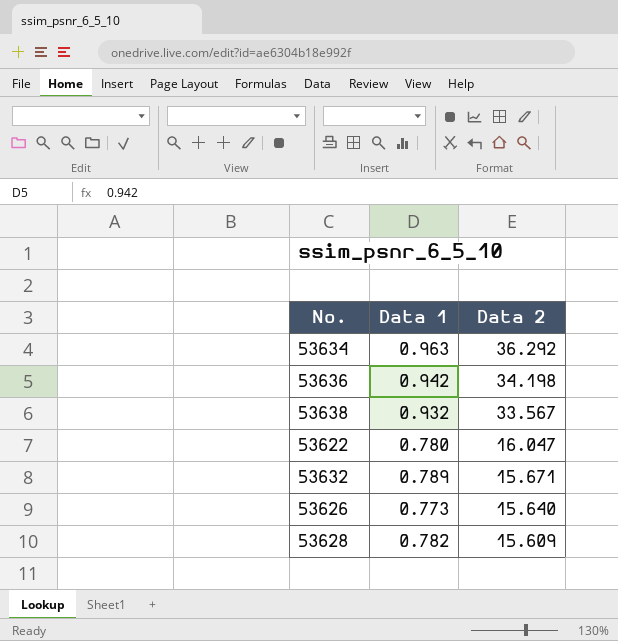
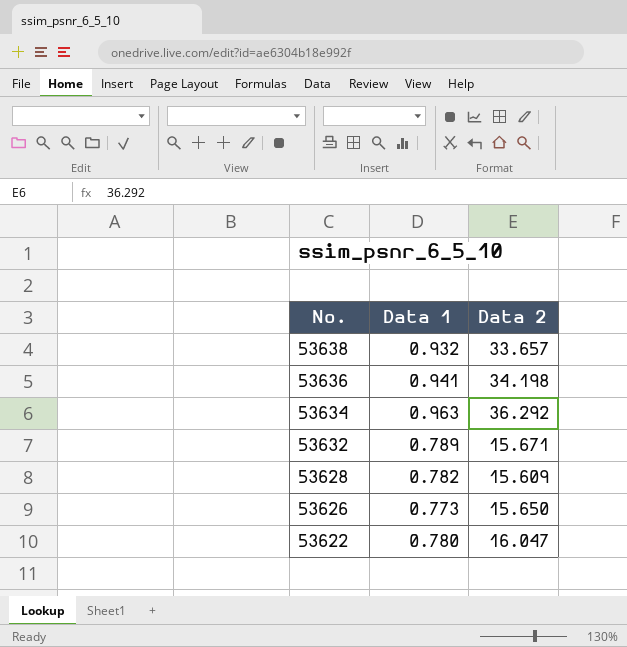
row order: Data 2 descending -> No. descending
53638 | Data 2: 33.567 -> 33.657
53636 | Data 1: 0.942 -> 0.941
53626 | Data 2: 15.640 -> 15.650

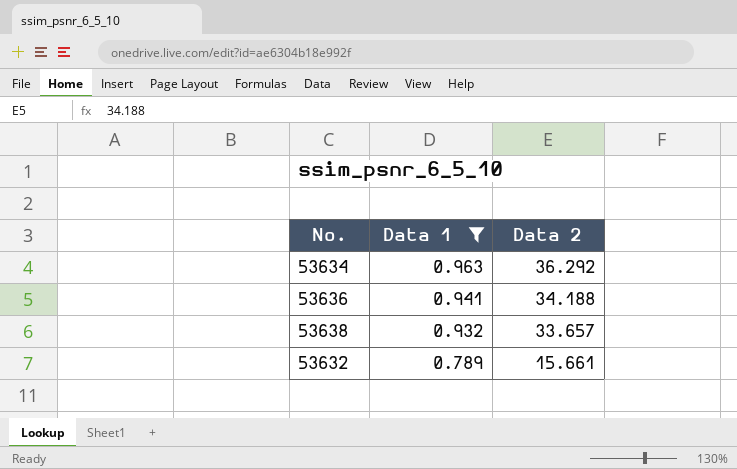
filter: none -> Data 1 >= 0.789
row order: No. descending -> Data 1 descending
53636 | Data 2: 34.198 -> 34.188
53632 | Data 2: 15.671 -> 15.661

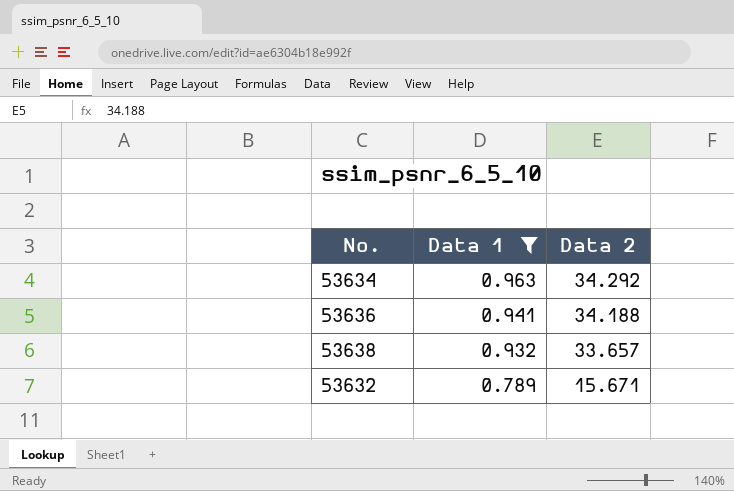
53634 | Data 2: 36.292 -> 34.292
53632 | Data 2: 15.661 -> 15.671

